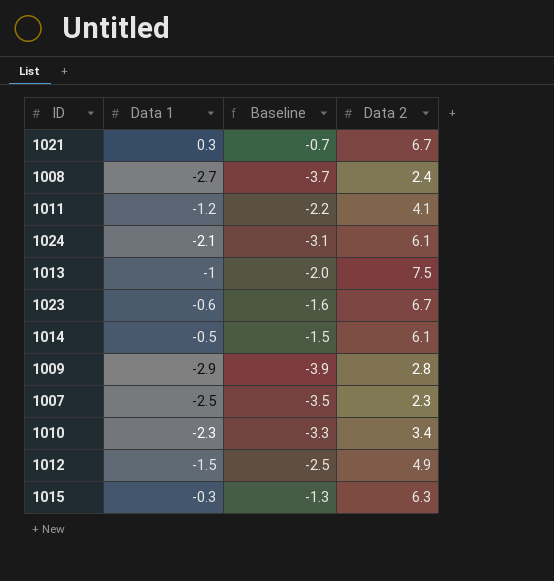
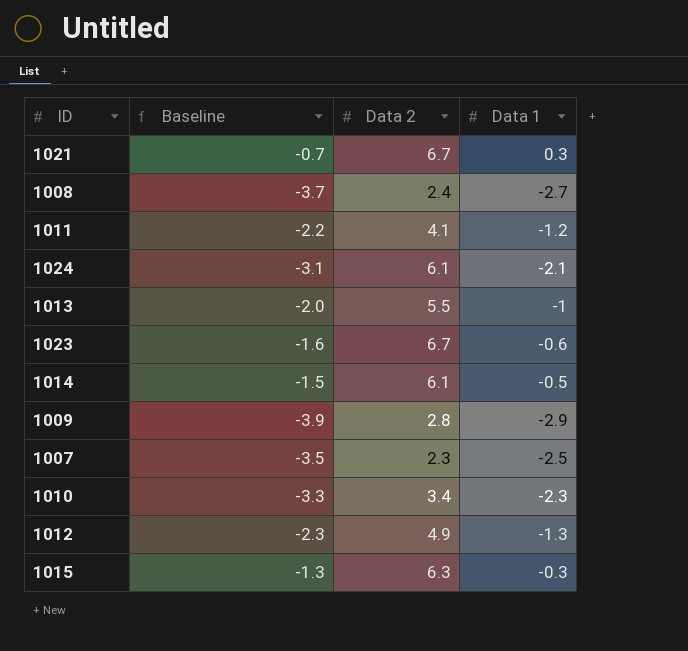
column Data 1 | position: 2 -> 4
1013 | Data 2: 7.5 -> 5.5
1012 | Baseline: -2.5 -> -2.3
1012 | Data 1: -1.5 -> -1.3

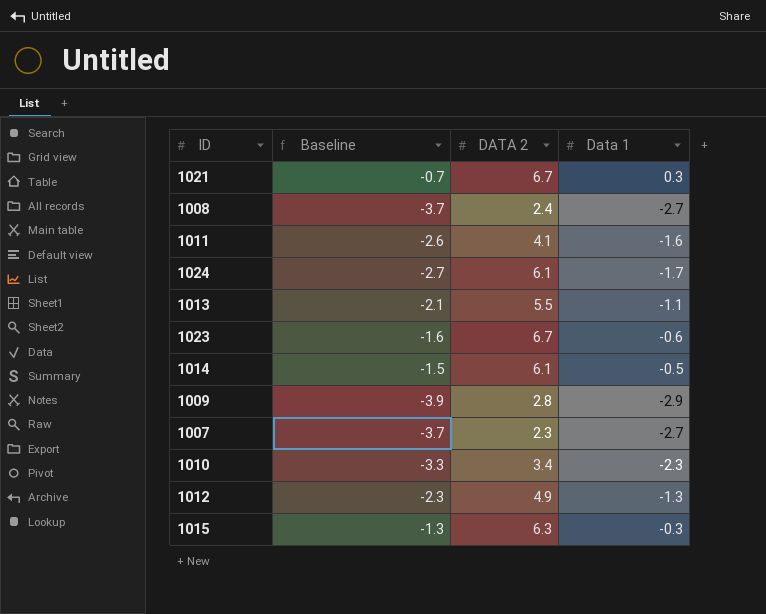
column name: Data 2 -> DATA 2
1011 | Baseline: -2.2 -> -2.6
1011 | Data 1: -1.2 -> -1.6
1024 | Baseline: -3.1 -> -2.7
1024 | Data 1: -2.1 -> -1.7
1013 | Baseline: -2.0 -> -2.1
1013 | Data 1: -1 -> -1.1
1007 | Baseline: -3.5 -> -3.7
1007 | Data 1: -2.5 -> -2.7

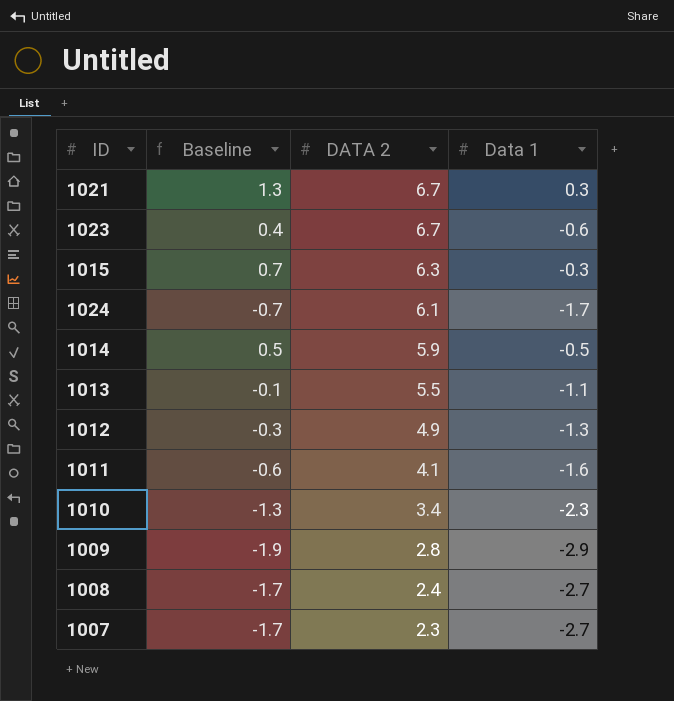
row order: none -> DATA 2 descending
column Baseline | formula: [Data 1] - 1 -> [Data 1] + 1
1014 | DATA 2: 6.1 -> 5.9

